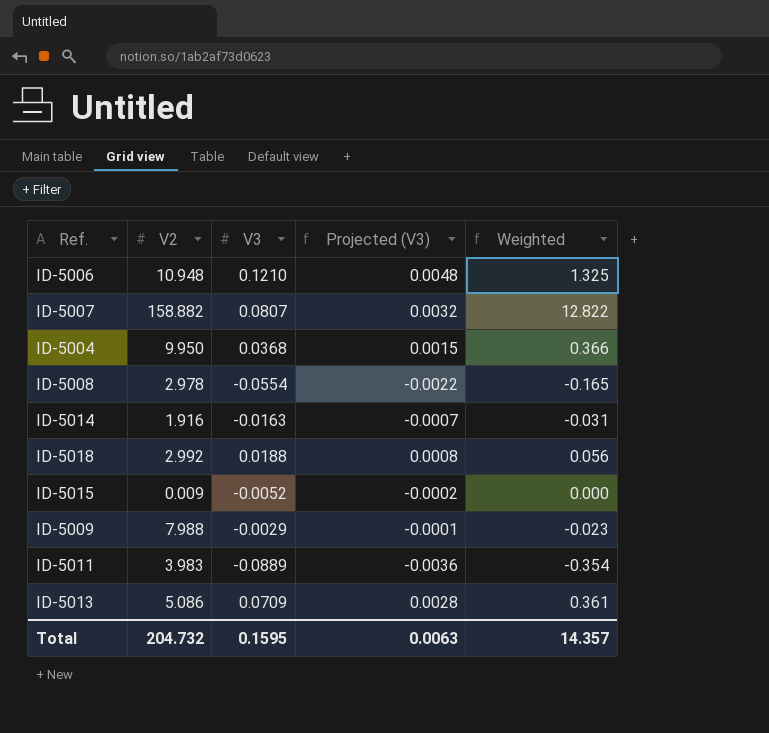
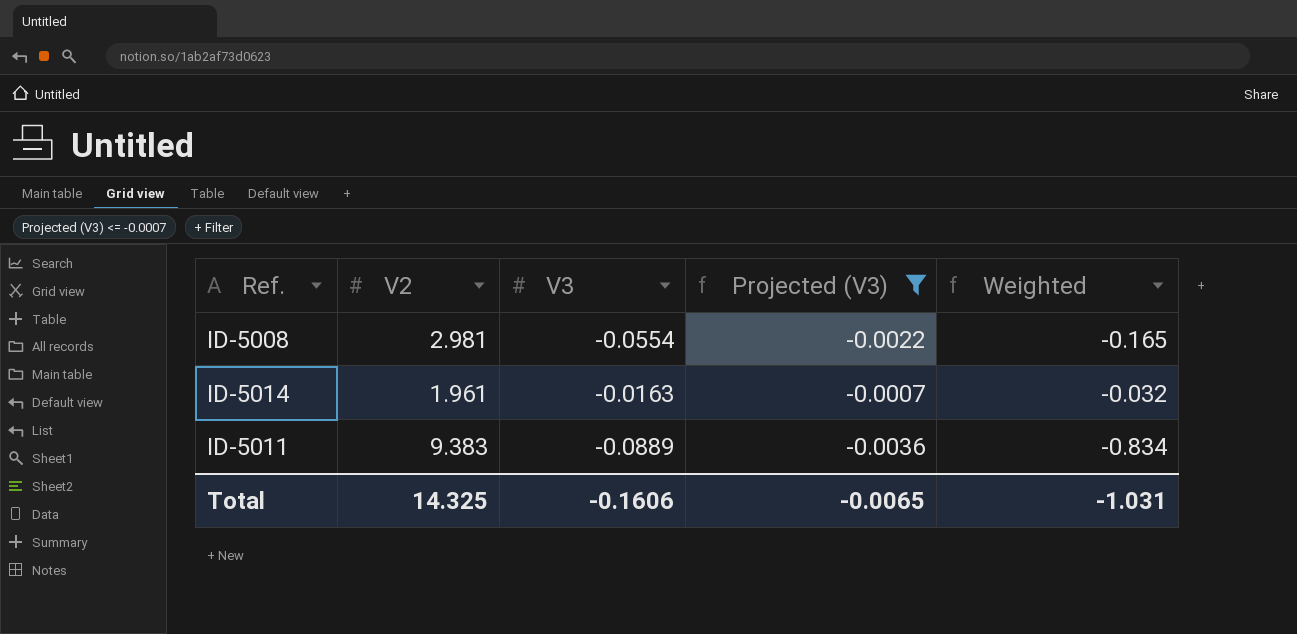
filter: none -> Projected (V3) <= -0.0007
ID-5008 | V2: 2.978 -> 2.981
ID-5014 | V2: 1.916 -> 1.961
ID-5014 | Weighted: -0.031 -> -0.032
ID-5011 | V2: 3.983 -> 9.383
ID-5011 | Weighted: -0.354 -> -0.834
Total | V2: 204.732 -> 14.325
Total | V3: 0.1595 -> -0.1606
Total | Projected (V3): 0.0063 -> -0.0065
Total | Weighted: 14.357 -> -1.031

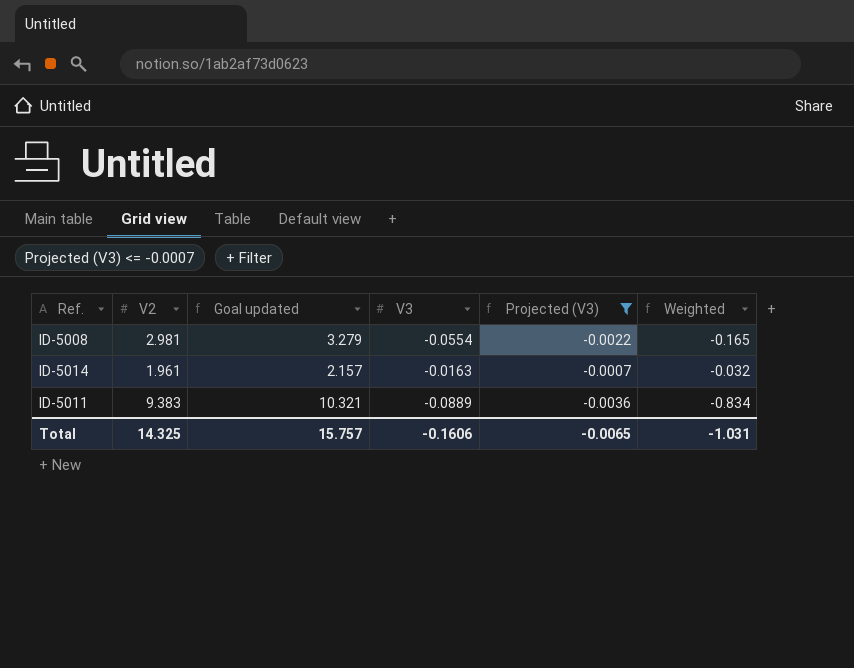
column Goal updated | formula: none -> [V2] * 1.1

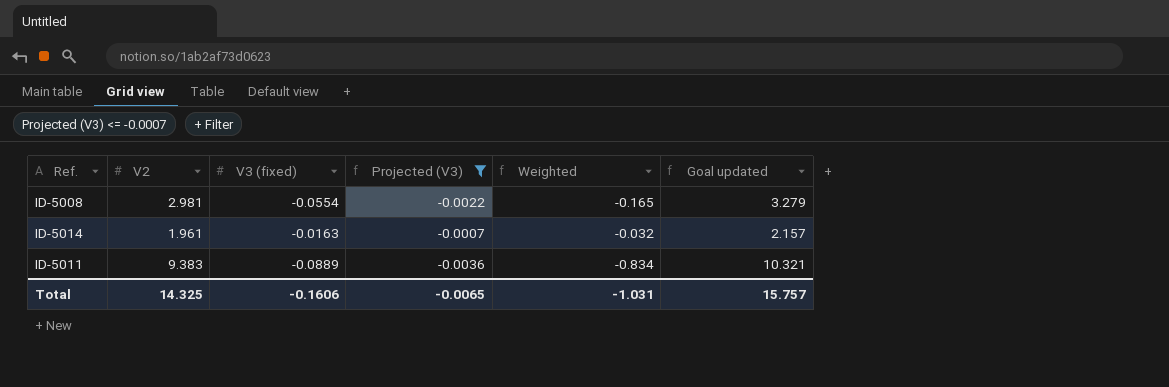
column name: V3 -> V3 (fixed)
column Goal updated | position: 3 -> 6

